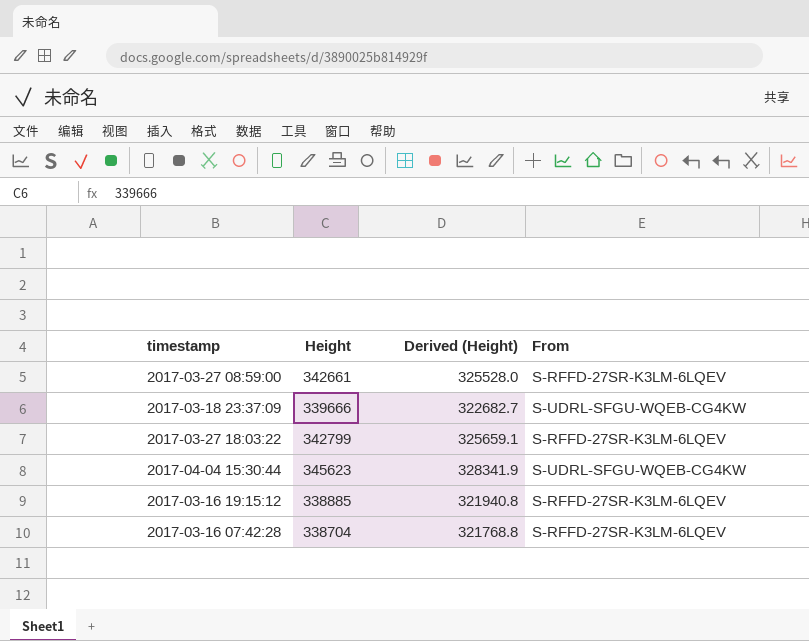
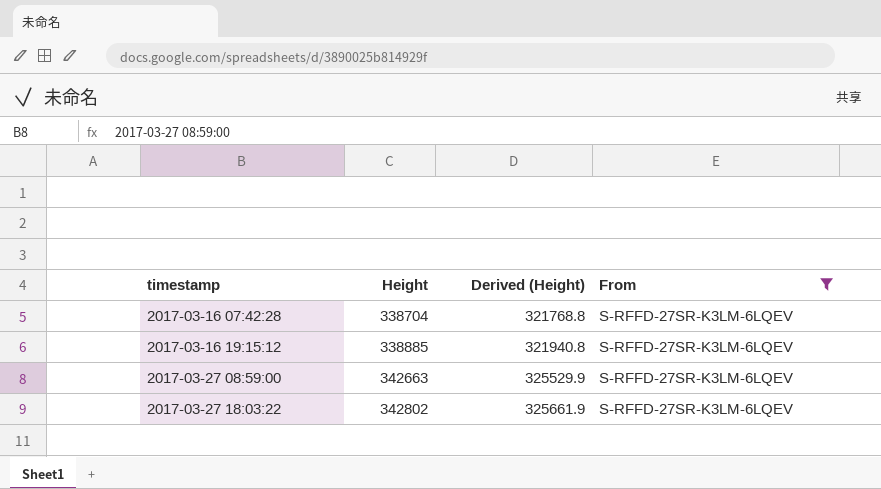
filter: none -> From = S-RFFD-27SR-K3LM-6LQEV
row order: none -> timestamp ascending
2017-03-27 08:59:00 | Height: 342661 -> 342663
2017-03-27 08:59:00 | Derived (Height): 325528.0 -> 325529.9
2017-03-27 18:03:22 | Height: 342799 -> 342802
2017-03-27 18:03:22 | Derived (Height): 325659.1 -> 325661.9

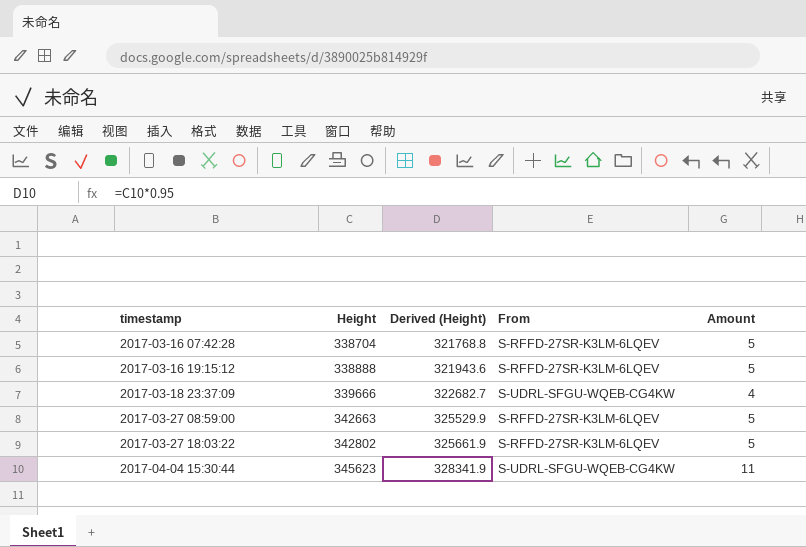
filter: From = S-RFFD-27SR-K3LM-6LQEV -> none
column Amount | position: none -> 5
2017-03-16 19:15:12 | Height: 338885 -> 338888
2017-03-16 19:15:12 | Derived (Height): 321940.8 -> 321943.6

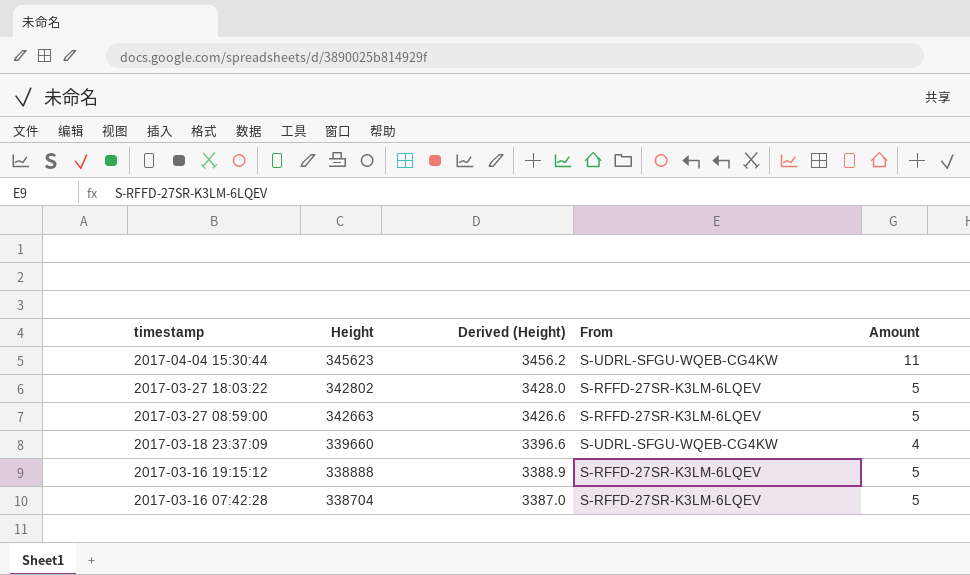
row order: timestamp ascending -> timestamp descending
column Derived (Height) | formula: [Height] * 0.95 -> [Height] * 0.01
2017-03-18 23:37:09 | Height: 339666 -> 339660

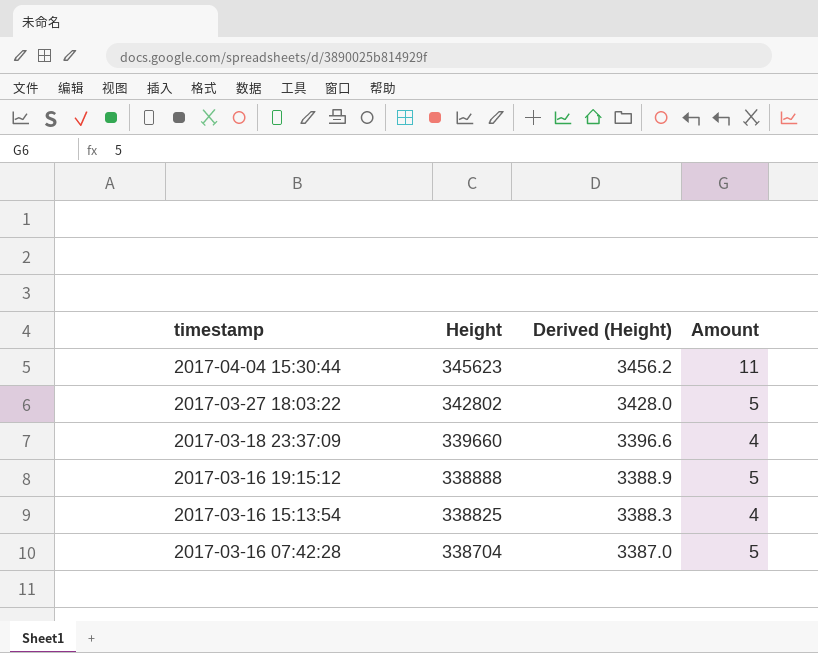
column From | position: 4 -> none
row 2017-03-27 08:59:00: 342663 | 3426.6 | S-RFFD-27SR-K3LM-6LQEV | 5 -> none
row 2017-03-16 15:13:54: none -> 338825 | 3388.3 | 4

